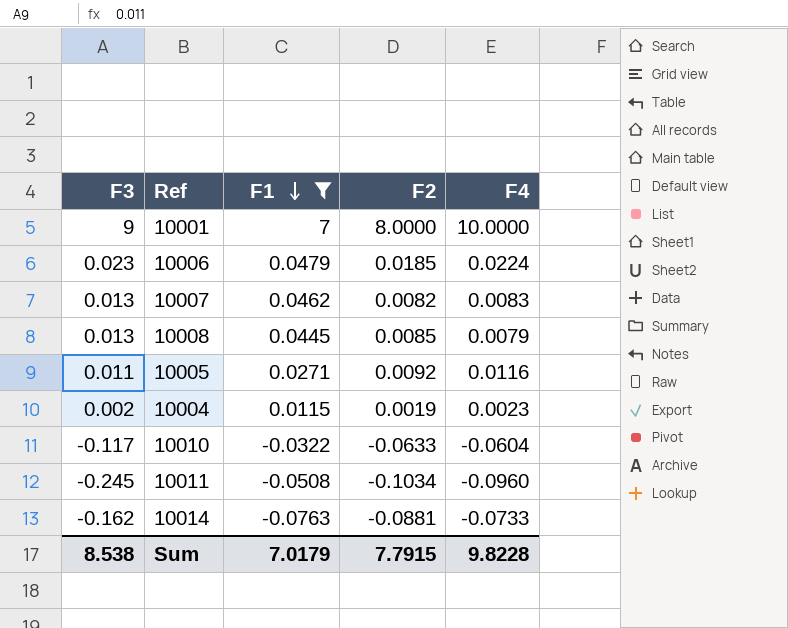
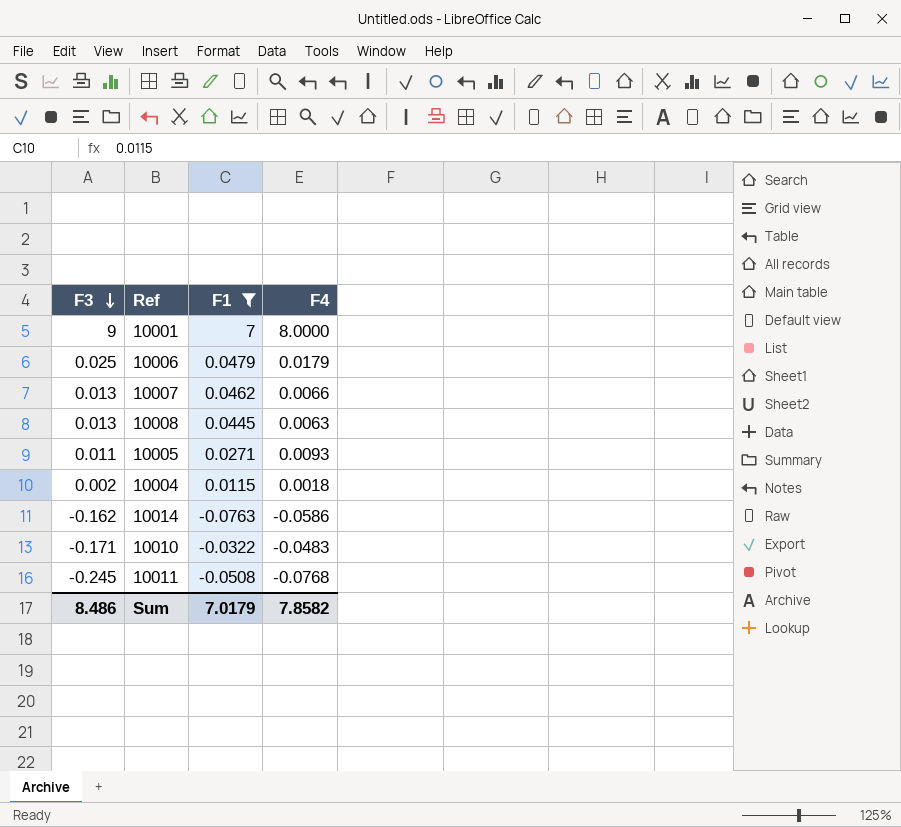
row order: F1 descending -> F3 descending
column F2 | position: 4 -> none
10001 | F4: 10.0000 -> 8.0000
10006 | F3: 0.023 -> 0.025
10006 | F4: 0.0224 -> 0.0179
10007 | F4: 0.0083 -> 0.0066
10008 | F4: 0.0079 -> 0.0063
10005 | F4: 0.0116 -> 0.0093
10004 | F4: 0.0023 -> 0.0018
10014 | F4: -0.0733 -> -0.0586
10010 | F3: -0.117 -> -0.171
10010 | F4: -0.0604 -> -0.0483
10011 | F4: -0.0960 -> -0.0768
Sum | F3: 8.538 -> 8.486
Sum | F4: 9.8228 -> 7.8582

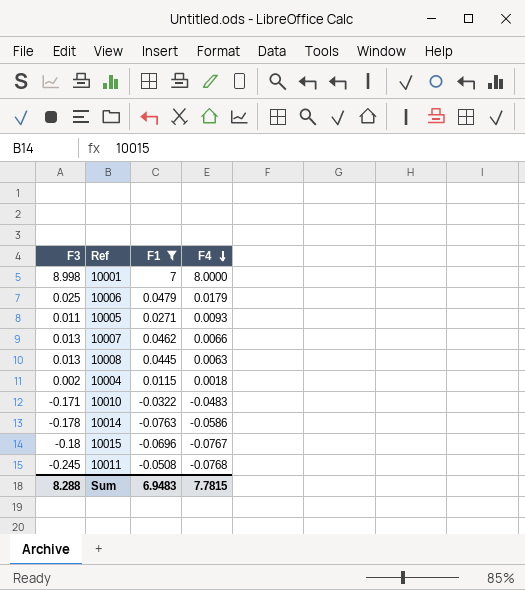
row order: F3 descending -> F4 descending
10001 | F3: 9 -> 8.998
10014 | F3: -0.162 -> -0.178
row 10015: none -> -0.18 | -0.0696 | -0.0767
Sum | F3: 8.486 -> 8.288
Sum | F1: 7.0179 -> 6.9483
Sum | F4: 7.8582 -> 7.7815

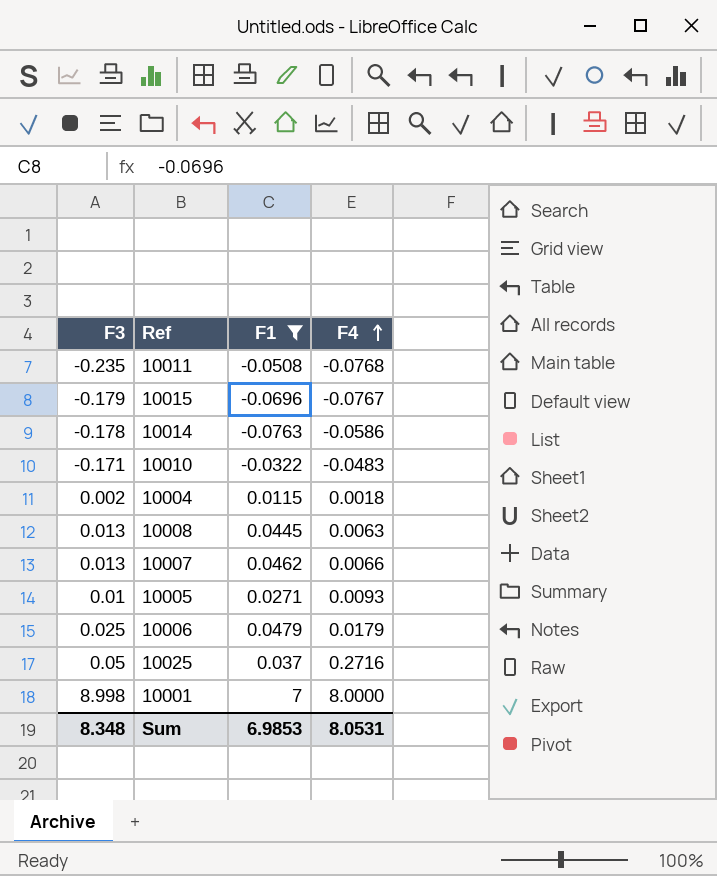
row order: F4 descending -> F4 ascending
10011 | F3: -0.245 -> -0.235
10015 | F3: -0.18 -> -0.179
10005 | F3: 0.011 -> 0.01
row 10025: none -> 0.05 | 0.037 | 0.2716
Sum | F3: 8.288 -> 8.348
Sum | F1: 6.9483 -> 6.9853
Sum | F4: 7.7815 -> 8.0531

